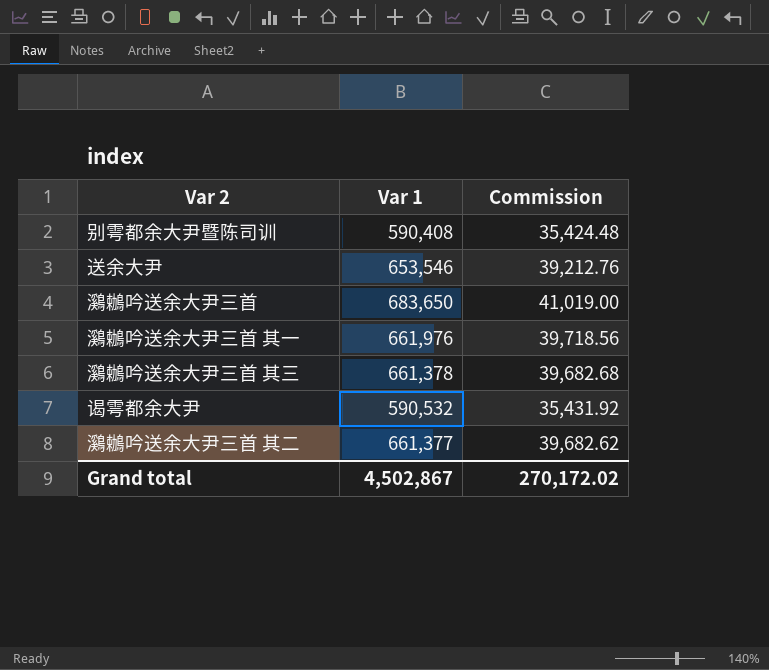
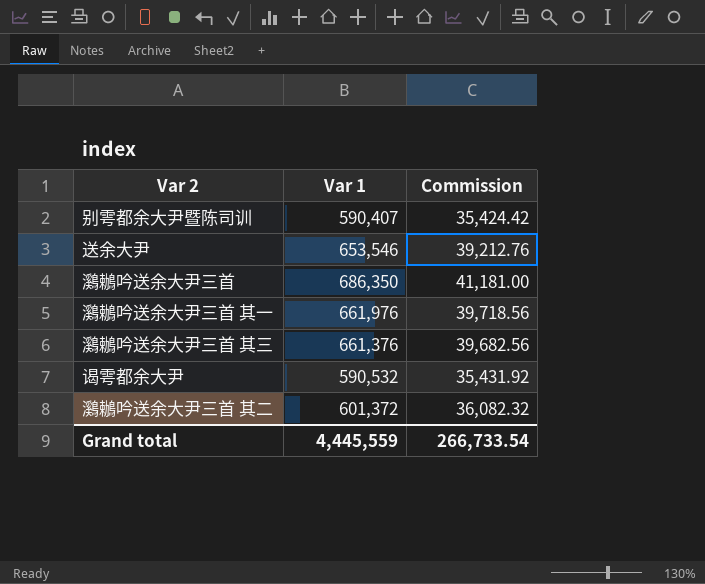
别雩都余大尹暨陈司训 | Var 1: 590,408 -> 590,407
别雩都余大尹暨陈司训 | Commission: 35,424.48 -> 35,424.42
鸂鶒吟送余大尹三首 | Var 1: 683,650 -> 686,350
鸂鶒吟送余大尹三首 | Commission: 41,019.00 -> 41,181.00
鸂鶒吟送余大尹三首 其三 | Var 1: 661,378 -> 661,376
鸂鶒吟送余大尹三首 其三 | Commission: 39,682.68 -> 39,682.56
鸂鶒吟送余大尹三首 其二 | Var 1: 661,377 -> 601,372
鸂鶒吟送余大尹三首 其二 | Commission: 39,682.62 -> 36,082.32
Grand total | Var 1: 4,502,867 -> 4,445,559
Grand total | Commission: 270,172.02 -> 266,733.54

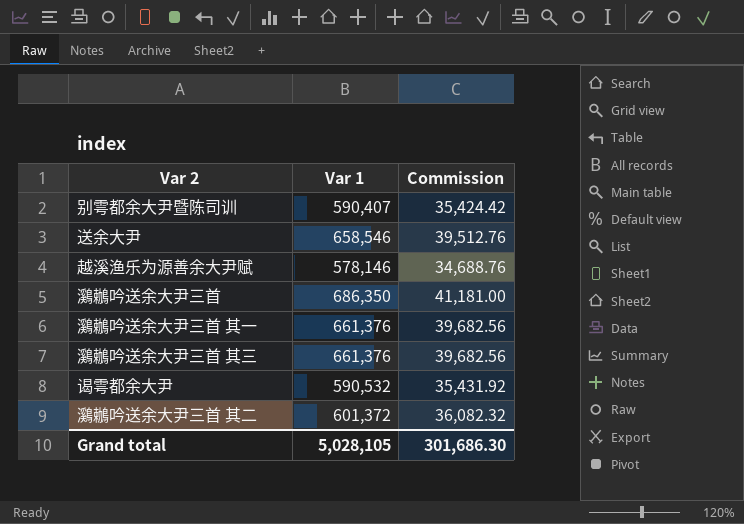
送余大尹 | Var 1: 653,546 -> 658,546
送余大尹 | Commission: 39,212.76 -> 39,512.76
row 越溪渔乐为源善余大尹赋: none -> 578,146 | 34,688.76
鸂鶒吟送余大尹三首 其一 | Var 1: 661,976 -> 661,376
鸂鶒吟送余大尹三首 其一 | Commission: 39,718.56 -> 39,682.56
Grand total | Var 1: 4,445,559 -> 5,028,105
Grand total | Commission: 266,733.54 -> 301,686.30

